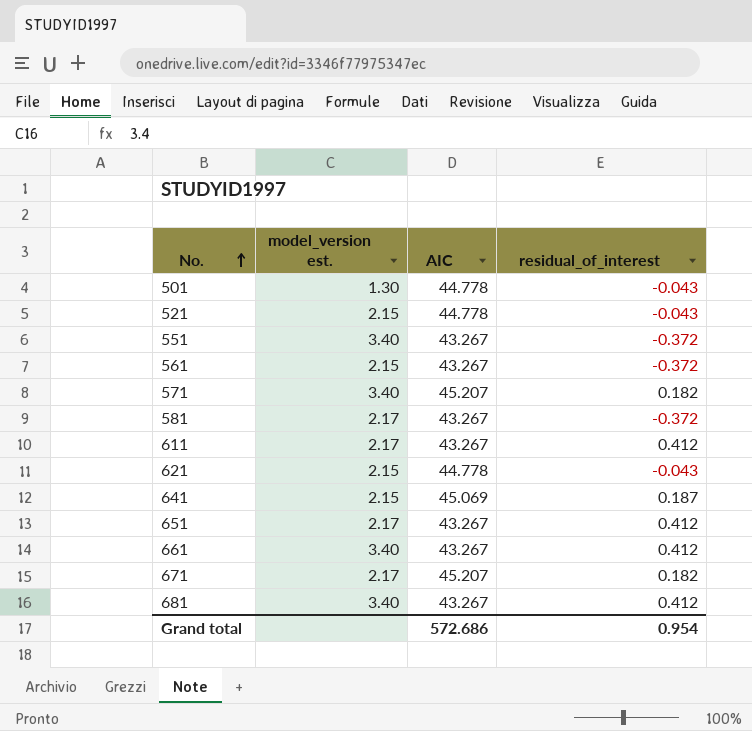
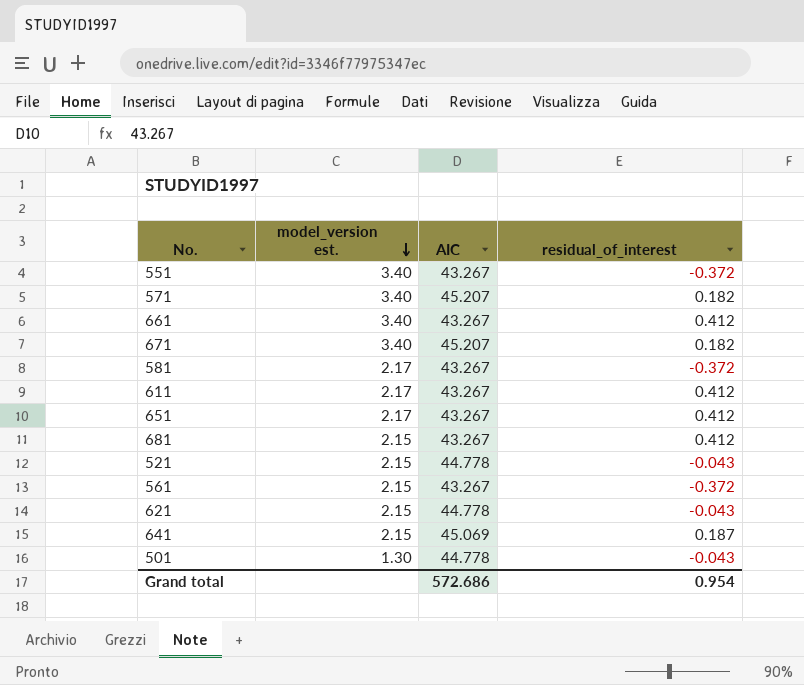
row order: No. ascending -> model_version est. descending
671 | model_version est.: 2.17 -> 3.40
681 | model_version est.: 3.40 -> 2.15

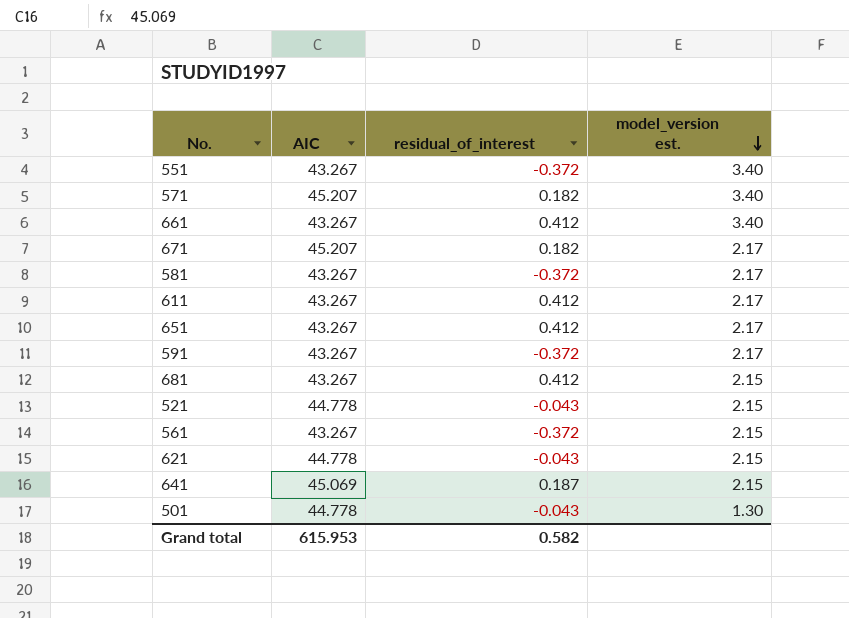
column model_version est. | position: 2 -> 4
671 | model_version est.: 3.40 -> 2.17
row 591: none -> 43.267 | -0.372 | 2.17
Grand total | AIC: 572.686 -> 615.953
Grand total | residual_of_interest: 0.954 -> 0.582

